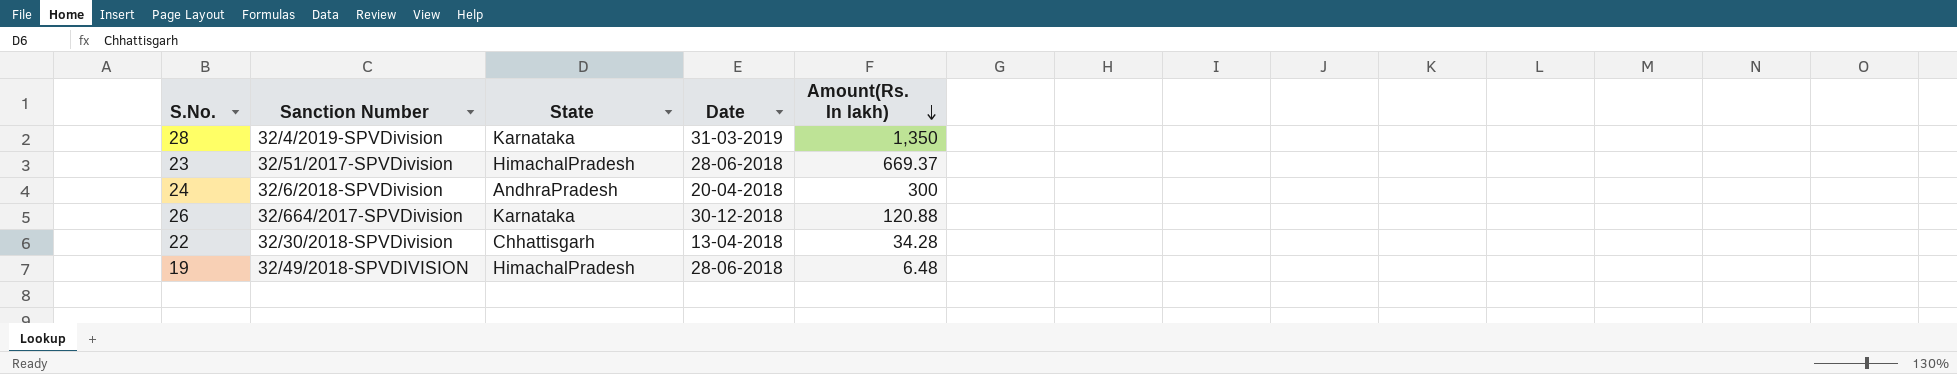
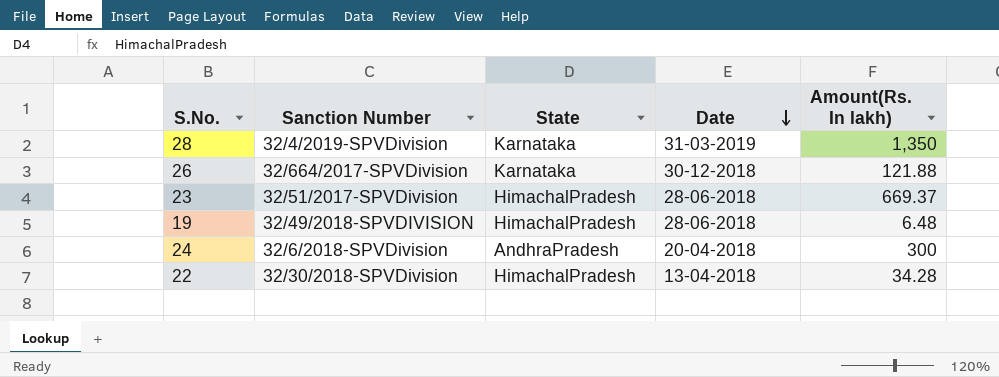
row order: Amount(Rs. In lakh) descending -> Date descending
26 | Amount(Rs. In lakh): 120.88 -> 121.88
22 | State: Chhattisgarh -> HimachalPradesh

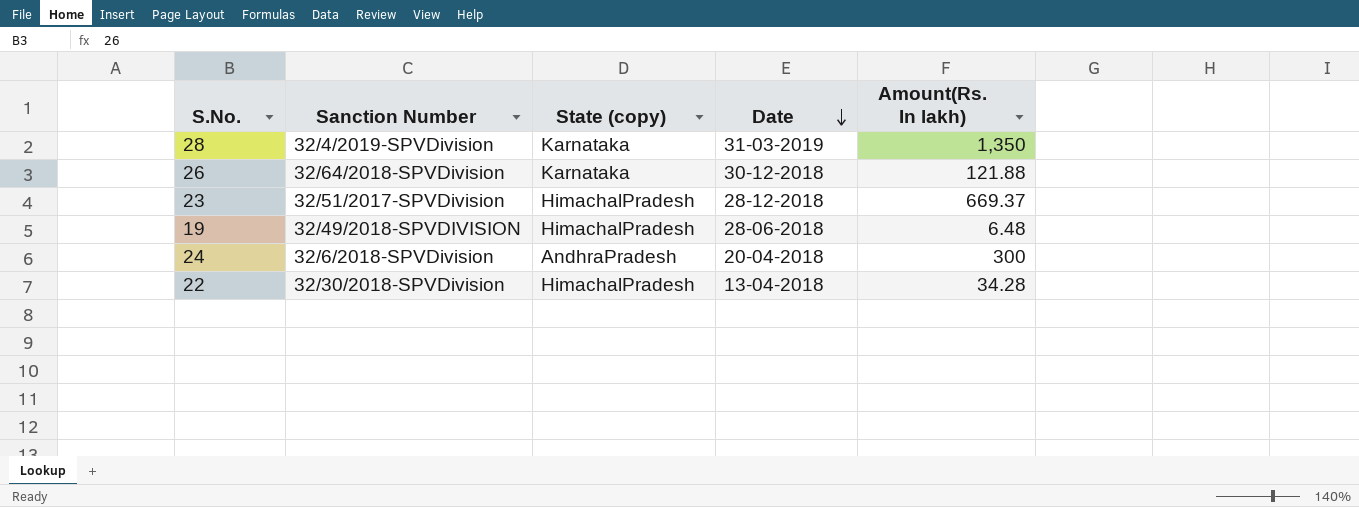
column name: State -> State (copy)
26 | Sanction Number: 32/664/2017-SPVDivision -> 32/64/2018-SPVDivision
23 | Date: 28-06-2018 -> 28-12-2018

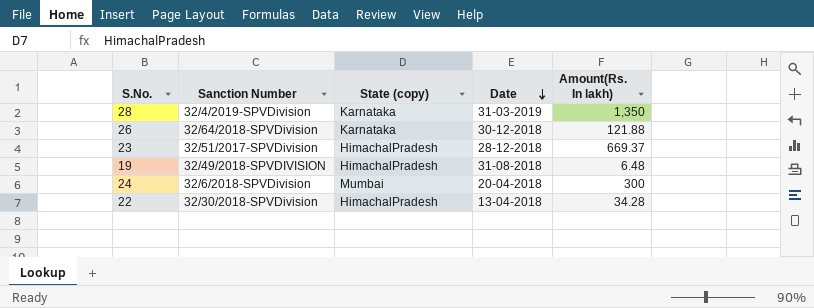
19 | Date: 28-06-2018 -> 31-08-2018
24 | State (copy): AndhraPradesh -> Mumbai

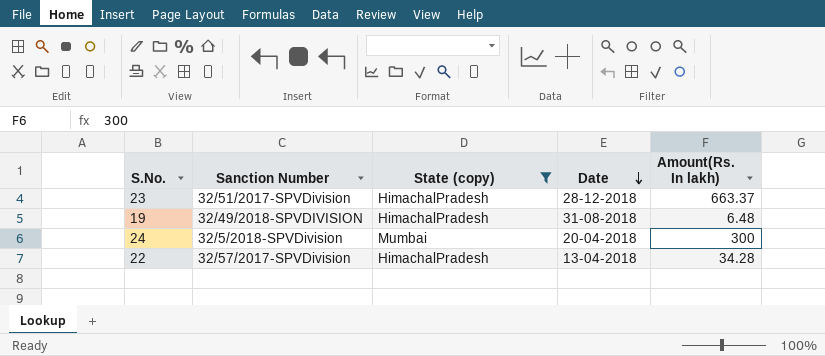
filter: none -> State (copy) != Karnataka
23 | Amount(Rs. In lakh): 669.37 -> 663.37
24 | Sanction Number: 32/6/2018-SPVDivision -> 32/5/2018-SPVDivision
22 | Sanction Number: 32/30/2018-SPVDivision -> 32/57/2017-SPVDivision

